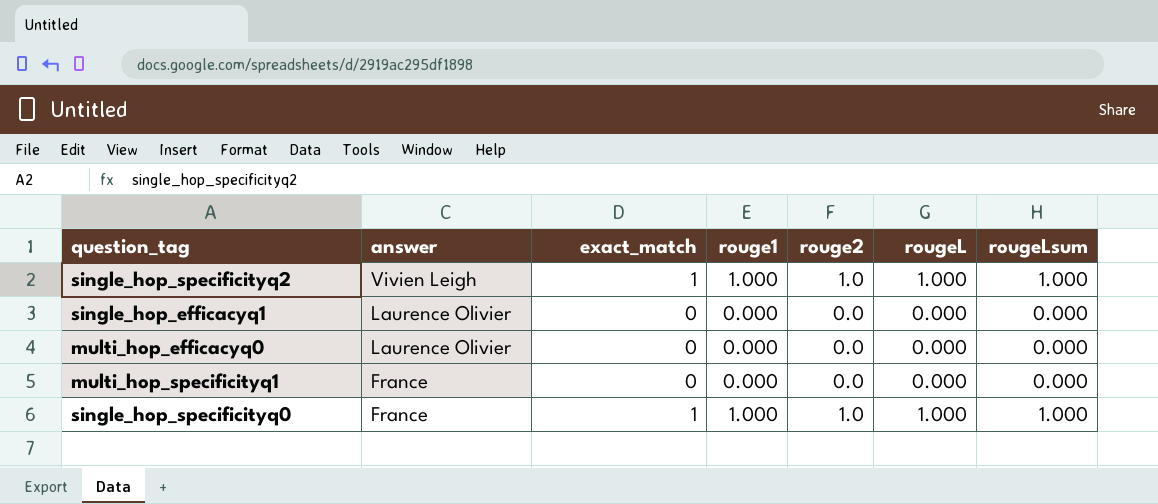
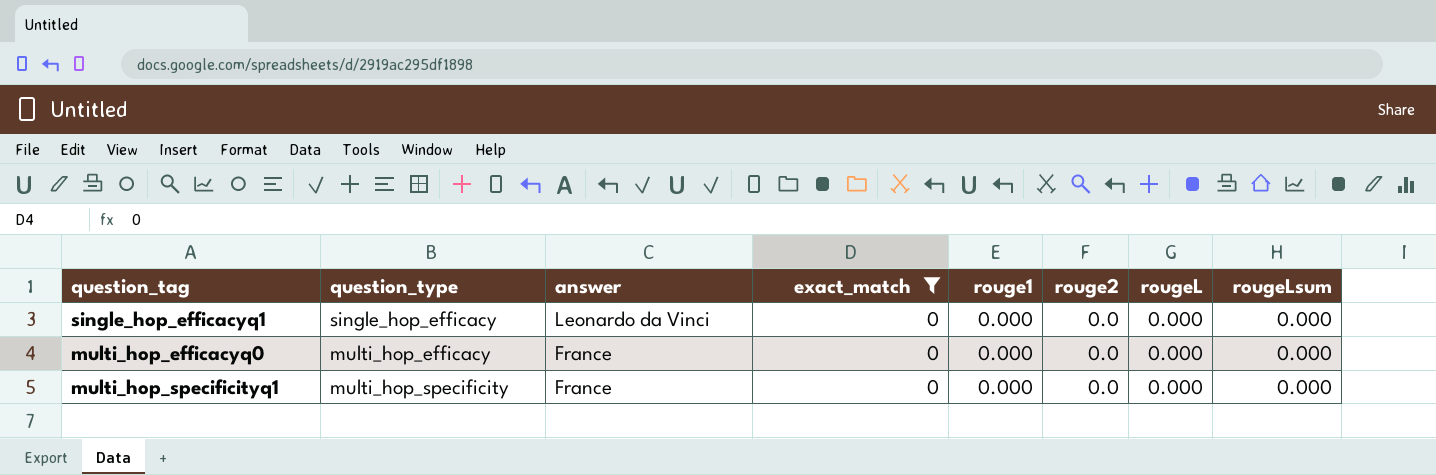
filter: none -> exact_match = 0
column question_type | position: none -> 2
single_hop_efficacyq1 | answer: Laurence Olivier -> Leonardo da Vinci
multi_hop_efficacyq0 | answer: Laurence Olivier -> France

